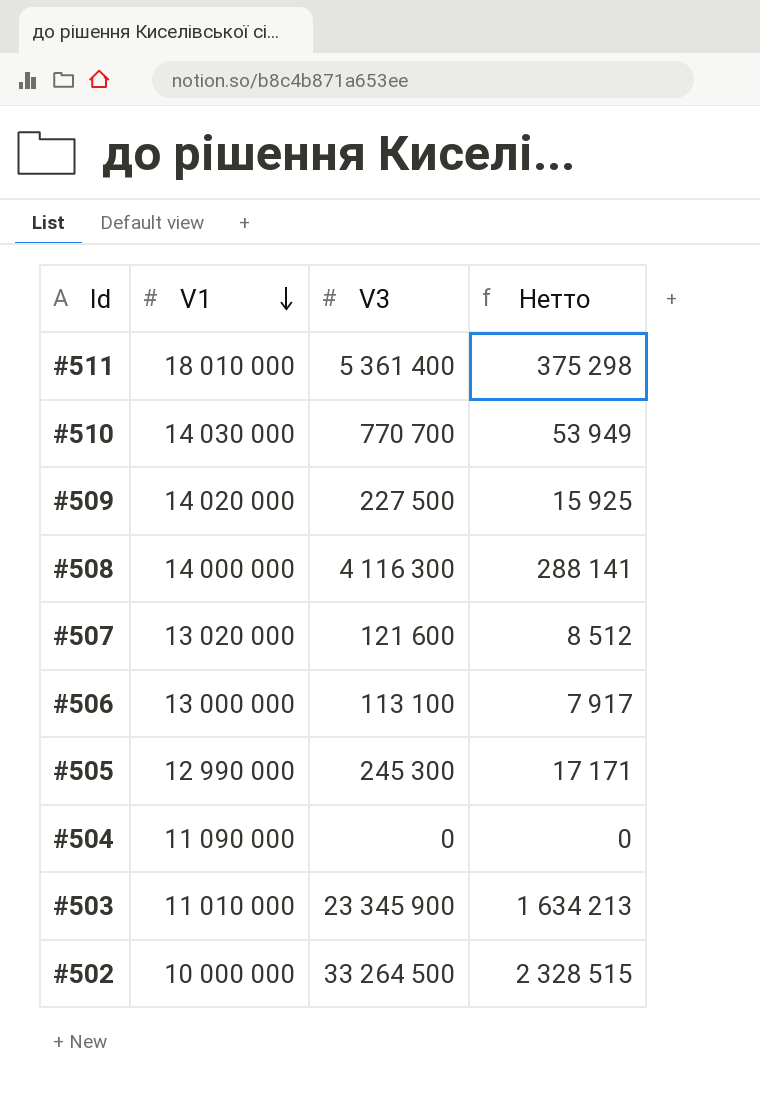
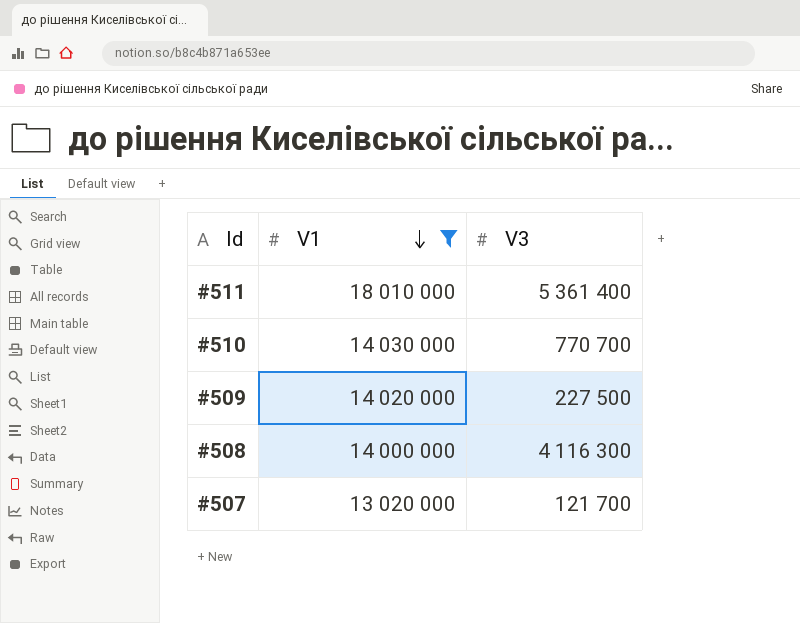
filter: none -> V1 >= 13 020 000
column Нетто | formula: [V3] * 0,07 -> none
#507 | V3: 121 600 -> 121 700

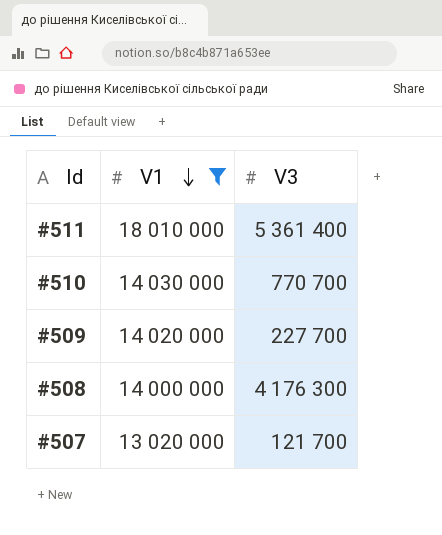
#509 | V3: 227 500 -> 227 700
#508 | V3: 4 116 300 -> 4 176 300

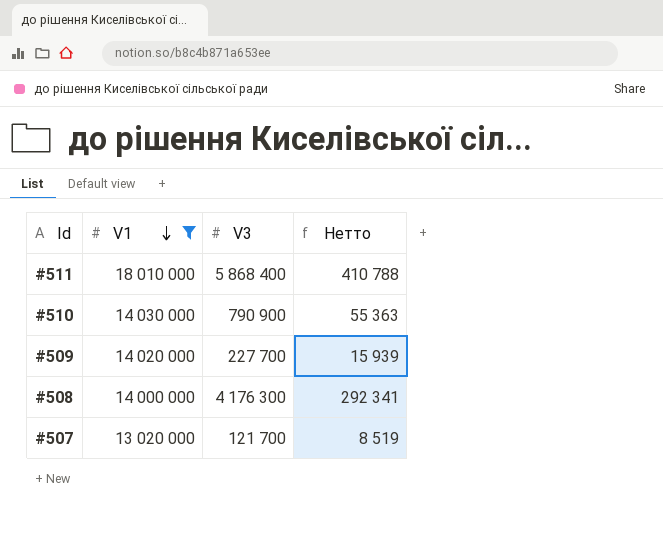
column Нетто | formula: none -> [V3] * 0,07
#511 | V3: 5 361 400 -> 5 868 400
#510 | V3: 770 700 -> 790 900

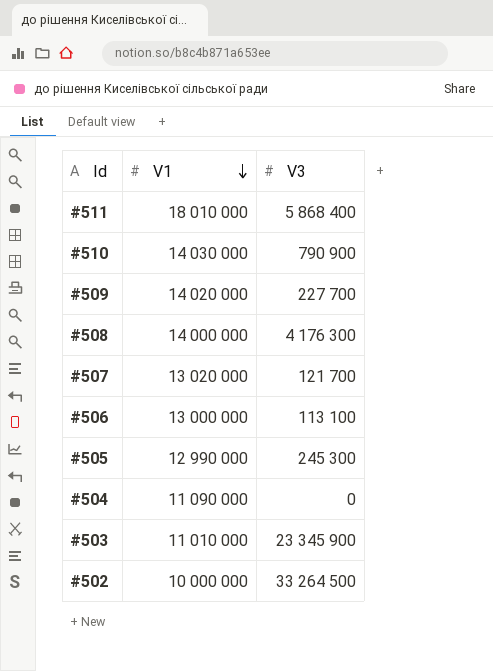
filter: V1 >= 13 020 000 -> none
column Нетто | formula: [V3] * 0,07 -> none

